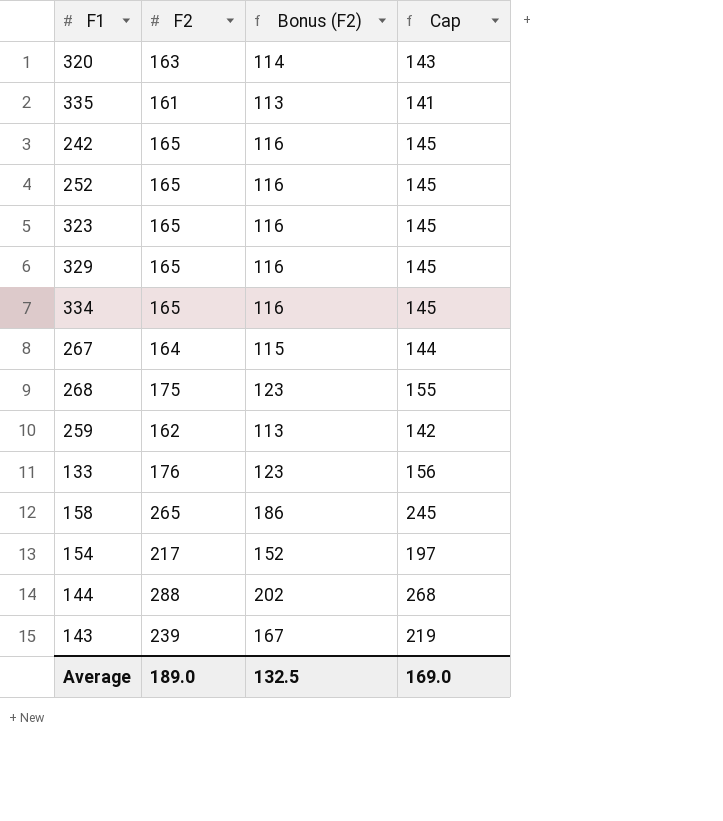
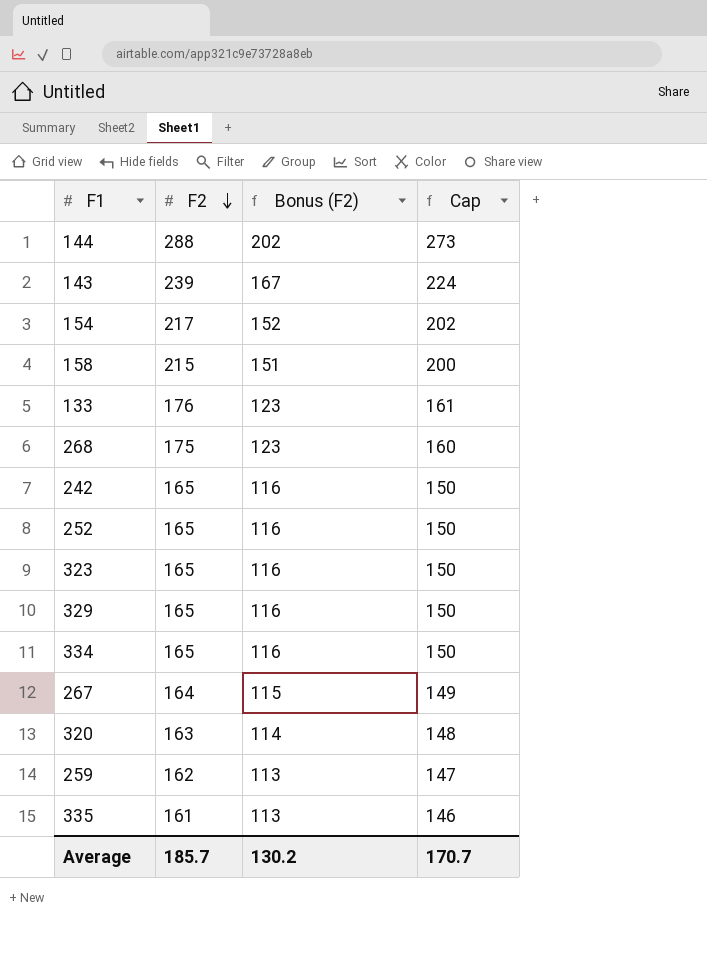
row order: none -> F2 descending
column Cap | formula: [F2] - 20 -> [F2] - 15
158 | F2: 265 -> 215
158 | Bonus (F2): 186 -> 151
Average | F2: 189.0 -> 185.7
Average | Bonus (F2): 132.5 -> 130.2
Average | Cap: 169.0 -> 170.7

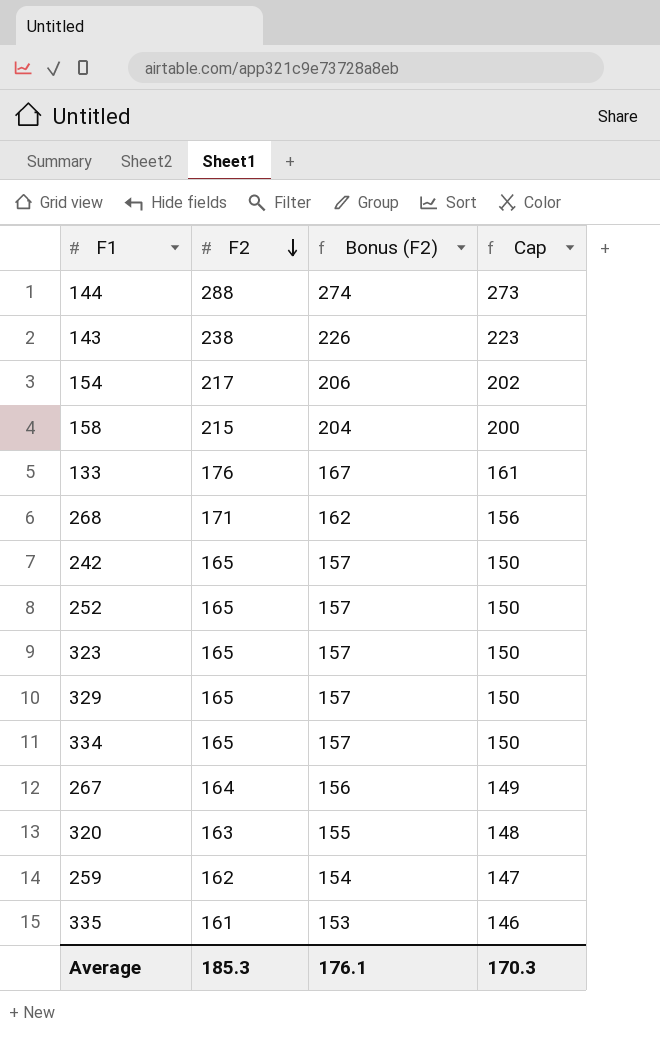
column Bonus (F2) | formula: [F2] * 0.7 -> [F2] * 0.95
143 | F2: 239 -> 238
143 | Cap: 224 -> 223
268 | F2: 175 -> 171
268 | Cap: 160 -> 156
Average | F2: 185.7 -> 185.3
Average | Bonus (F2): 130.2 -> 176.1
Average | Cap: 170.7 -> 170.3

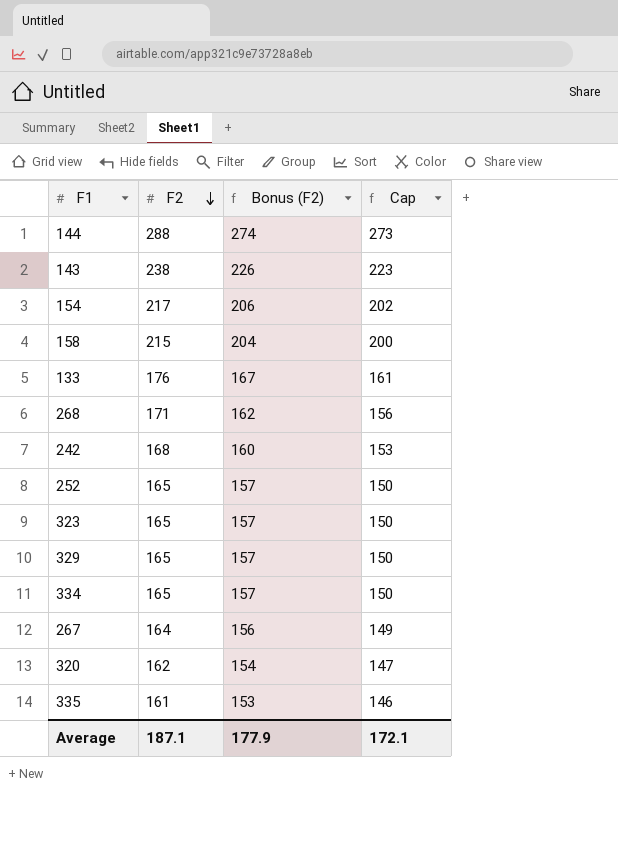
row 259: 162 | 154 | 147 -> none
242 | F2: 165 -> 168
242 | Bonus (F2): 157 -> 160
242 | Cap: 150 -> 153
320 | F2: 163 -> 162
320 | Bonus (F2): 155 -> 154
320 | Cap: 148 -> 147
Average | F2: 185.3 -> 187.1
Average | Bonus (F2): 176.1 -> 177.9
Average | Cap: 170.3 -> 172.1

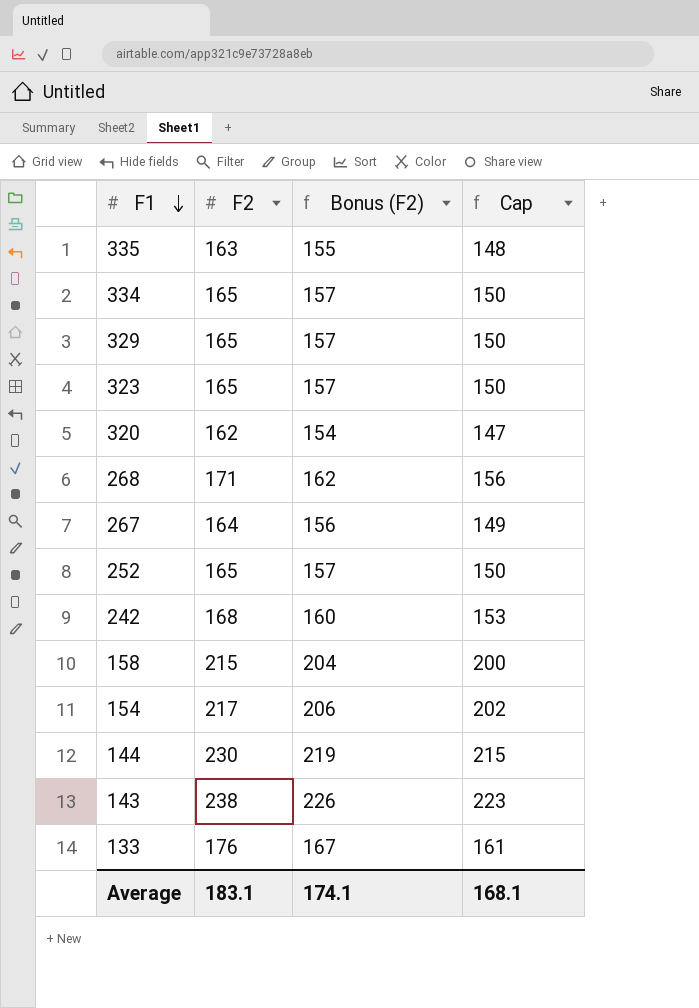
row order: F2 descending -> F1 descending
335 | F2: 161 -> 163
335 | Bonus (F2): 153 -> 155
335 | Cap: 146 -> 148
144 | F2: 288 -> 230
144 | Bonus (F2): 274 -> 219
144 | Cap: 273 -> 215
Average | F2: 187.1 -> 183.1
Average | Bonus (F2): 177.9 -> 174.1
Average | Cap: 172.1 -> 168.1

